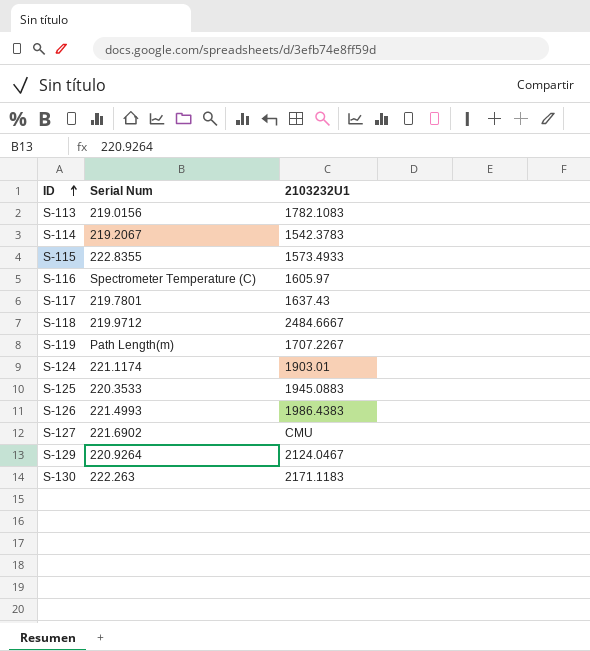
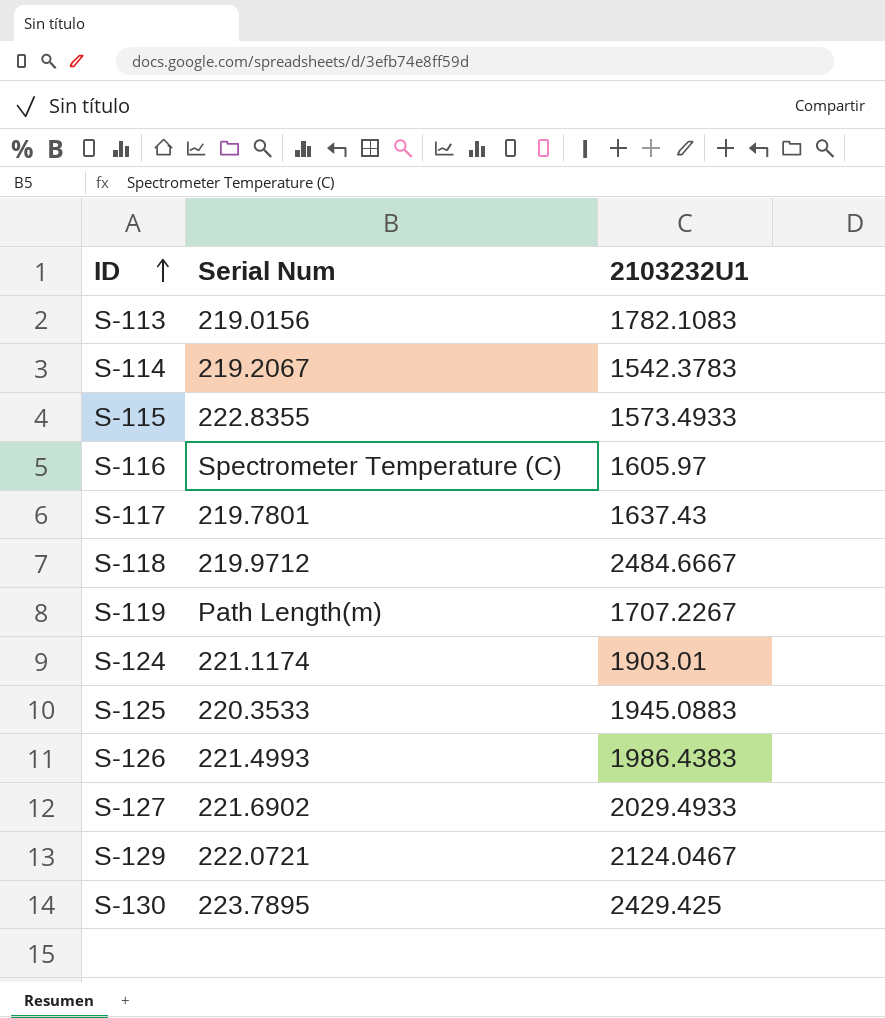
S-127 | 2103232U1: CMU -> 2029.4933
S-129 | Serial Num: 220.9264 -> 222.0721
S-130 | Serial Num: 222.263 -> 223.7895
S-130 | 2103232U1: 2171.1183 -> 2429.425

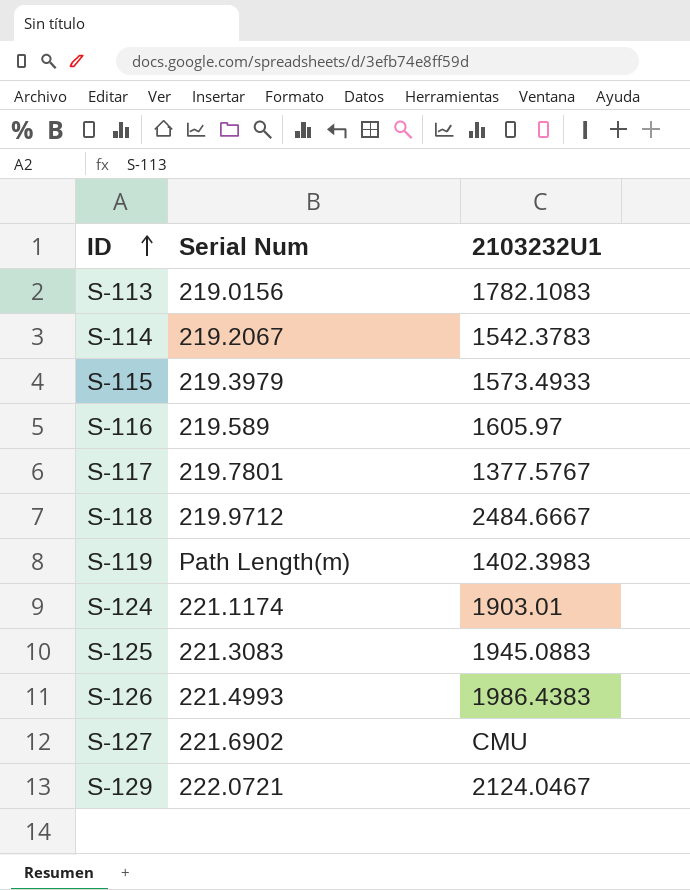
row S-130: 223.7895 | 2429.425 -> none
S-115 | Serial Num: 222.8355 -> 219.3979
S-116 | Serial Num: Spectrometer Temperature (C) -> 219.589
S-117 | 2103232U1: 1637.43 -> 1377.5767
S-119 | 2103232U1: 1707.2267 -> 1402.3983
S-125 | Serial Num: 220.3533 -> 221.3083
S-127 | 2103232U1: 2029.4933 -> CMU

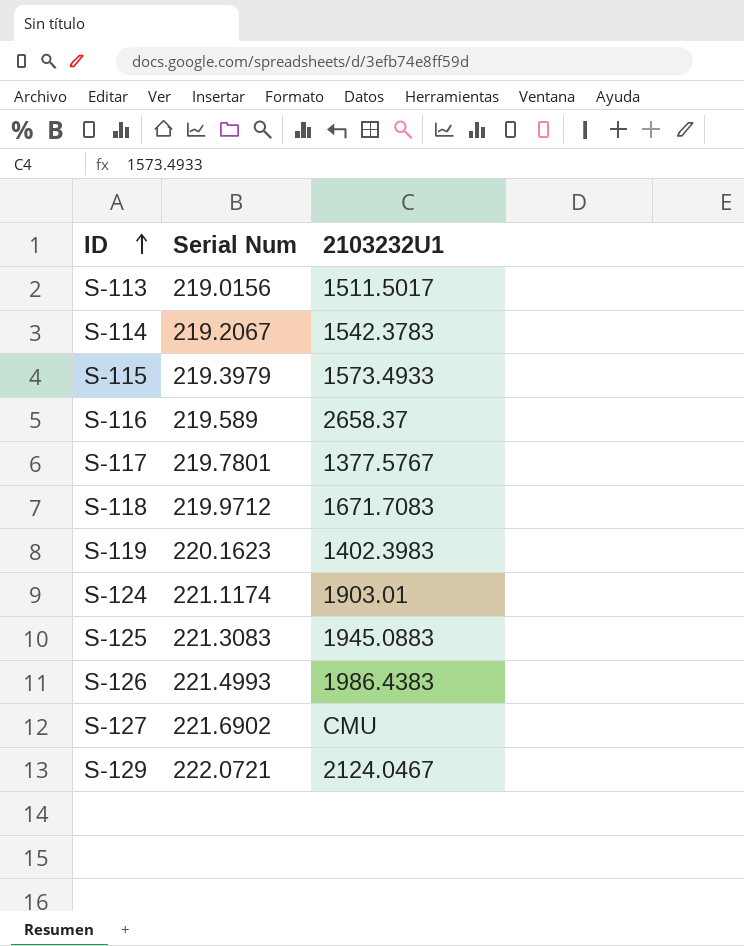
S-113 | 2103232U1: 1782.1083 -> 1511.5017
S-116 | 2103232U1: 1605.97 -> 2658.37
S-118 | 2103232U1: 2484.6667 -> 1671.7083
S-119 | Serial Num: Path Length(m) -> 220.1623

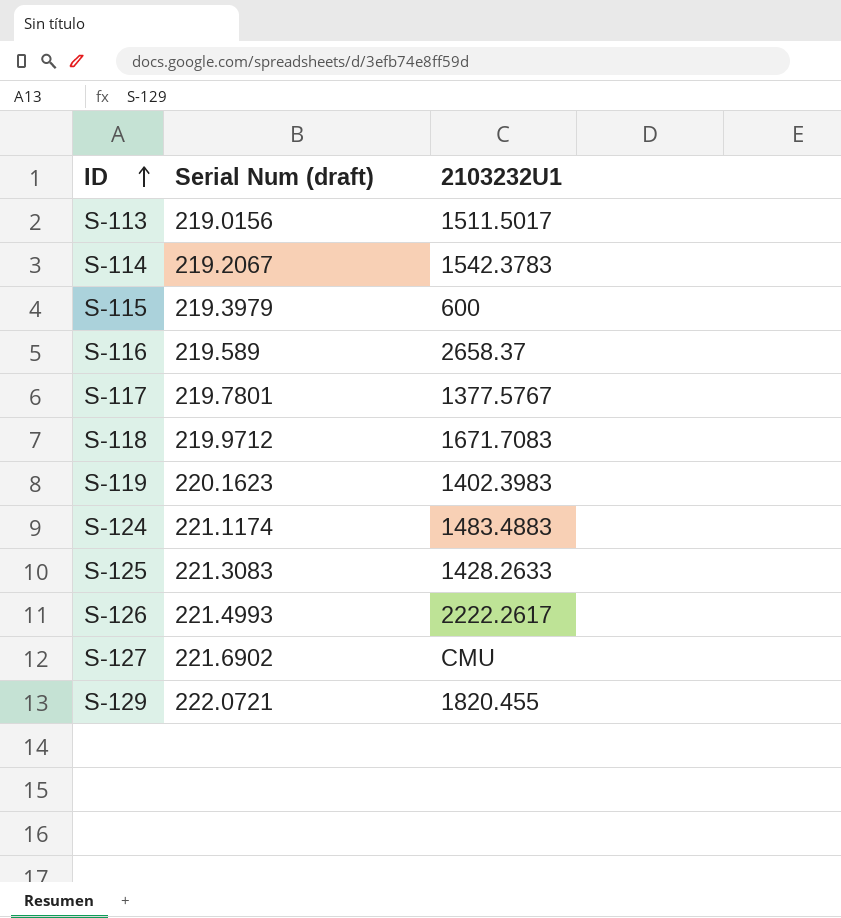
column name: Serial Num -> Serial Num (draft)
S-115 | 2103232U1: 1573.4933 -> 600
S-124 | 2103232U1: 1903.01 -> 1483.4883
S-125 | 2103232U1: 1945.0883 -> 1428.2633
S-126 | 2103232U1: 1986.4383 -> 2222.2617
S-129 | 2103232U1: 2124.0467 -> 1820.455

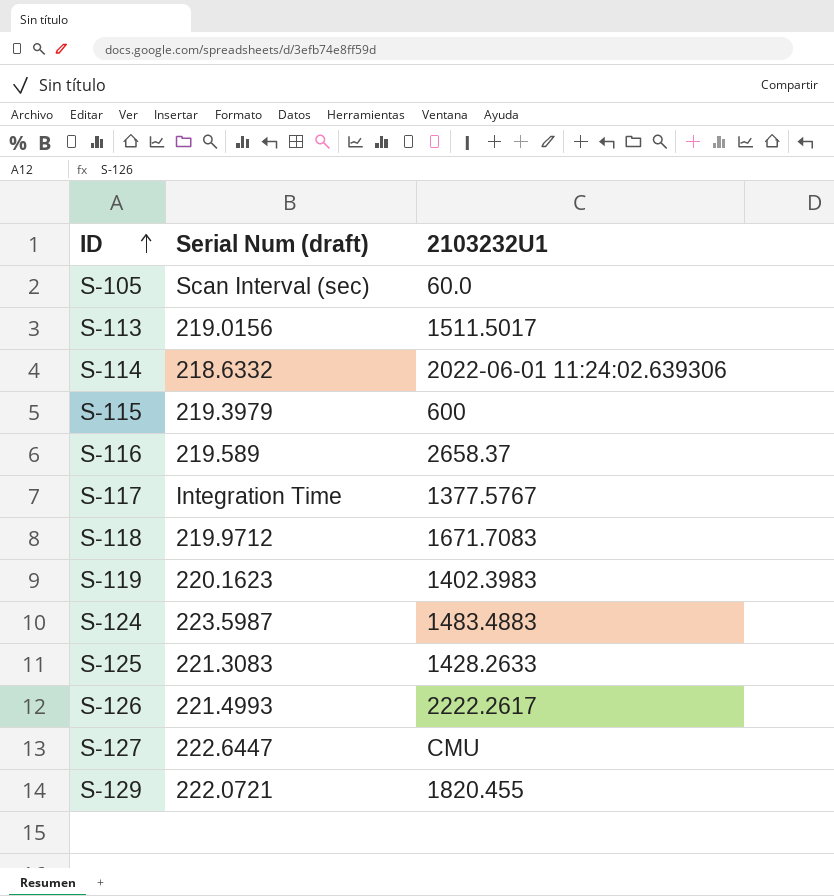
row S-105: none -> Scan Interval (sec) | 60.0
S-114 | Serial Num (draft): 219.2067 -> 218.6332
S-114 | 2103232U1: 1542.3783 -> 2022-06-01 11:24:02.639306
S-117 | Serial Num (draft): 219.7801 -> Integration Time
S-124 | Serial Num (draft): 221.1174 -> 223.5987
S-127 | Serial Num (draft): 221.6902 -> 222.6447

